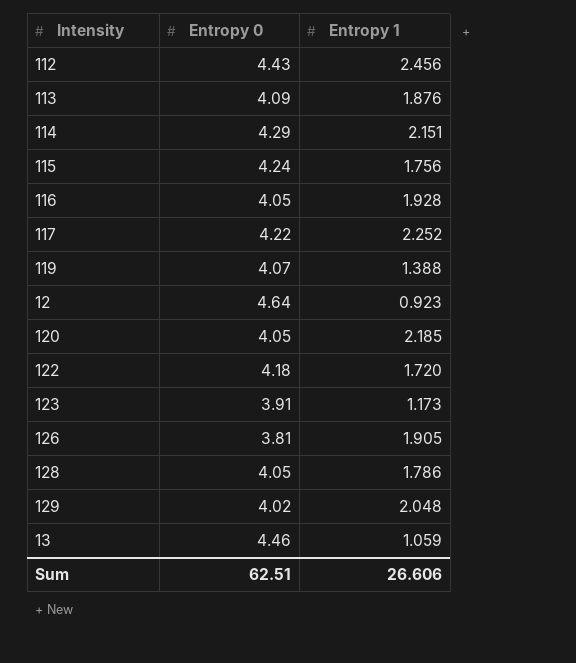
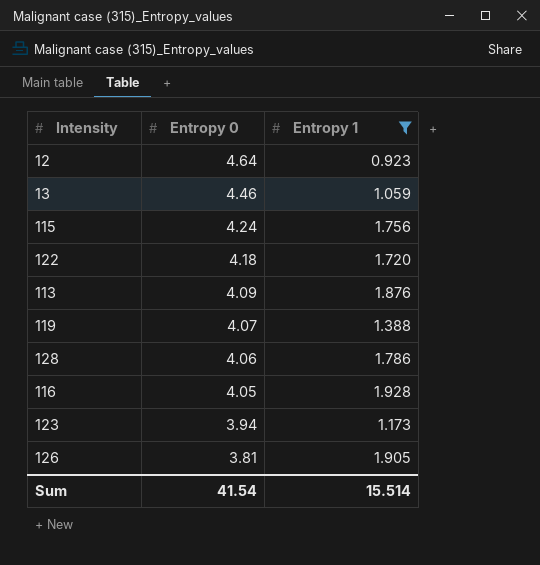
filter: none -> Entropy 1 <= 1.928
row order: none -> Entropy 0 descending
128 | Entropy 0: 4.05 -> 4.06
123 | Entropy 0: 3.91 -> 3.94
Sum | Entropy 0: 62.51 -> 41.54
Sum | Entropy 1: 26.606 -> 15.514

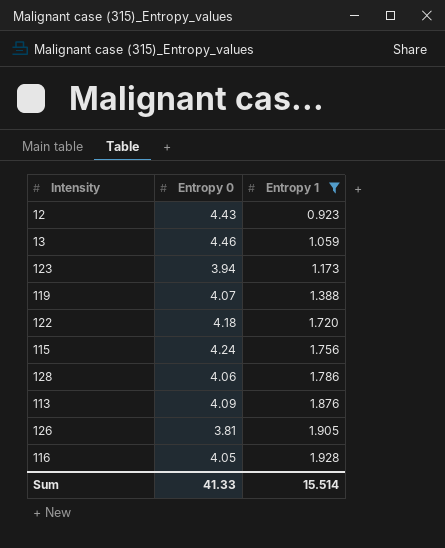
row order: Entropy 0 descending -> Entropy 1 ascending
12 | Entropy 0: 4.64 -> 4.43
Sum | Entropy 0: 41.54 -> 41.33

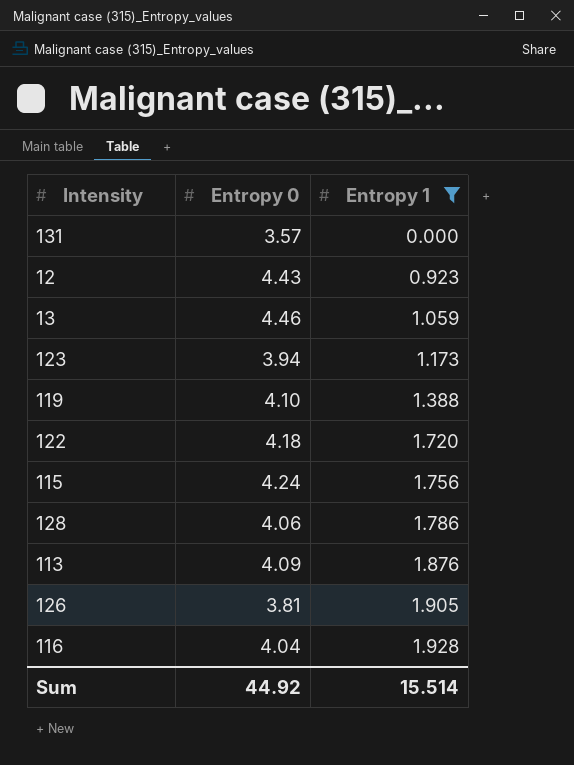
row 131: none -> 3.57 | 0.000
119 | Entropy 0: 4.07 -> 4.10
116 | Entropy 0: 4.05 -> 4.04
Sum | Entropy 0: 41.33 -> 44.92

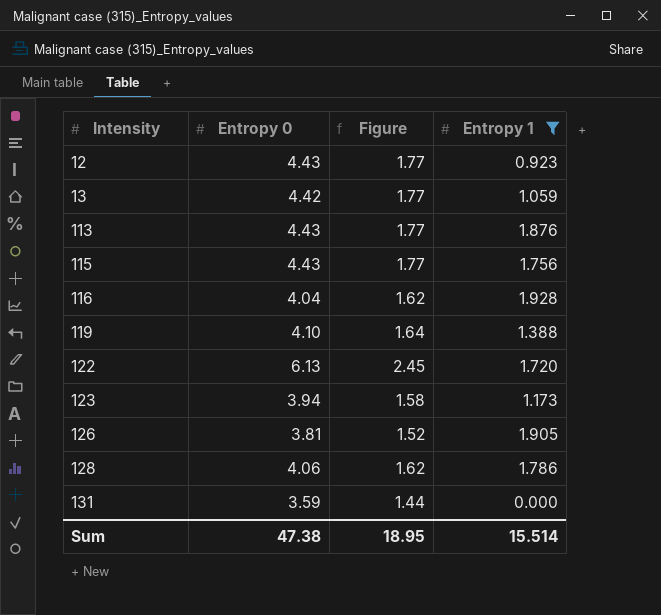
row order: Entropy 1 ascending -> Intensity ascending
column Figure | formula: none -> [Entropy 0] * 0.4
13 | Entropy 0: 4.46 -> 4.42
113 | Entropy 0: 4.09 -> 4.43
115 | Entropy 0: 4.24 -> 4.43
122 | Entropy 0: 4.18 -> 6.13
131 | Entropy 0: 3.57 -> 3.59
Sum | Entropy 0: 44.92 -> 47.38

